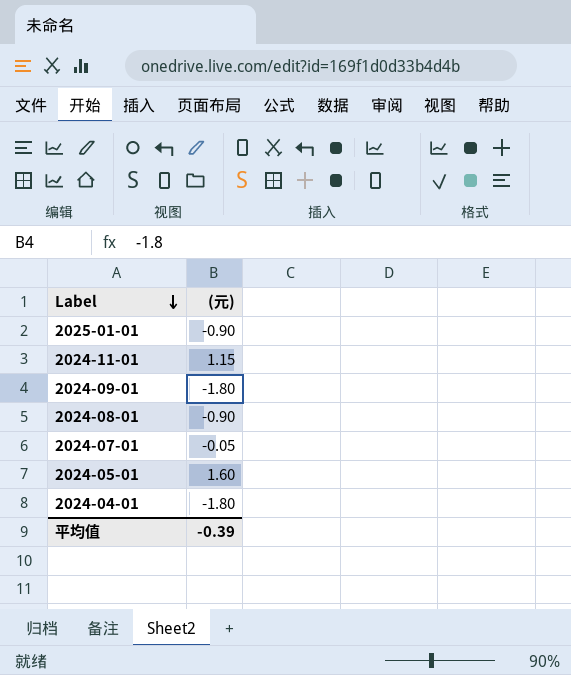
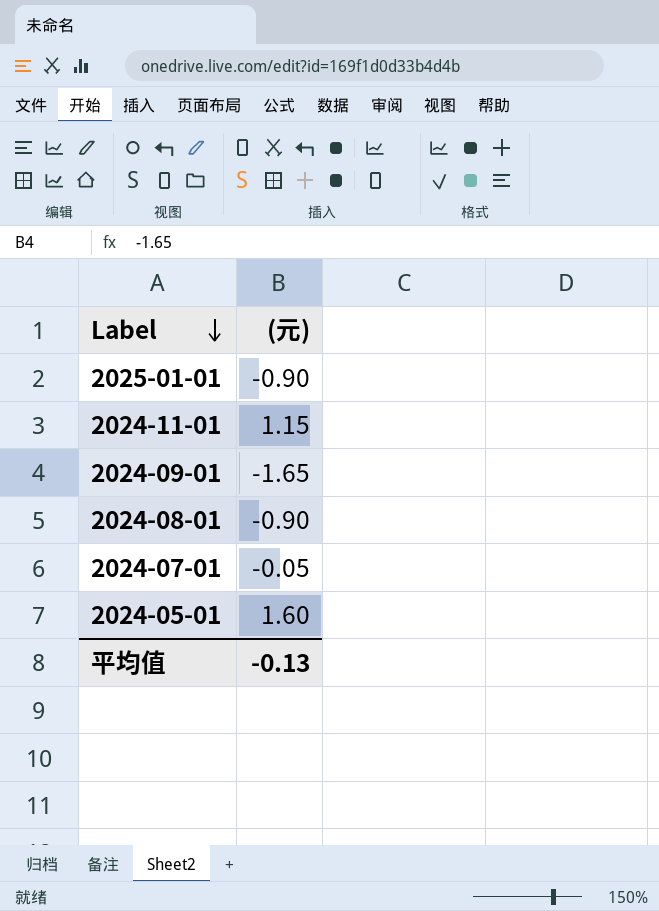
row 2024-04-01: -1.80 -> none
2024-09-01 | (元): -1.80 -> -1.65
平均值 | (元): -0.39 -> -0.13

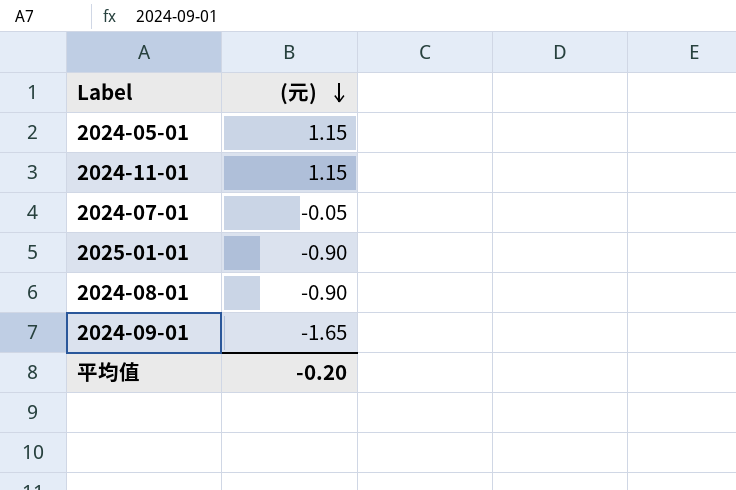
row order: Label descending -> (元) descending
2024-05-01 | (元): 1.60 -> 1.15
平均值 | (元): -0.13 -> -0.20

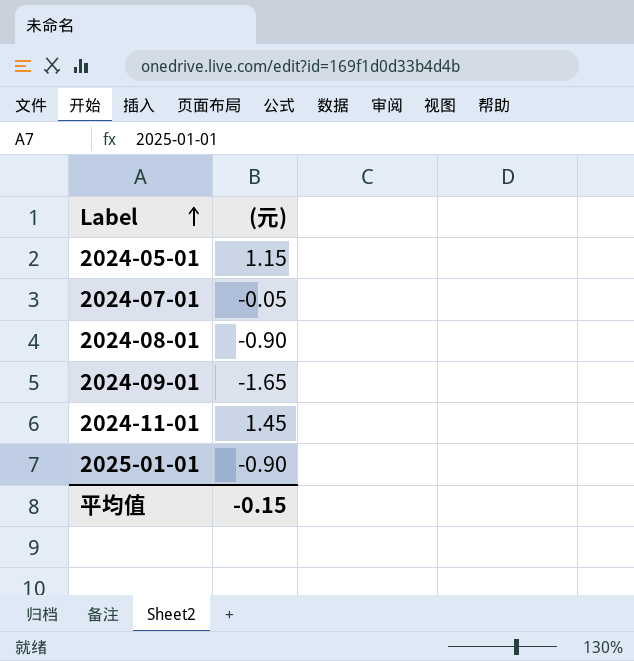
row order: (元) descending -> Label ascending
2024-11-01 | (元): 1.15 -> 1.45
平均值 | (元): -0.20 -> -0.15

